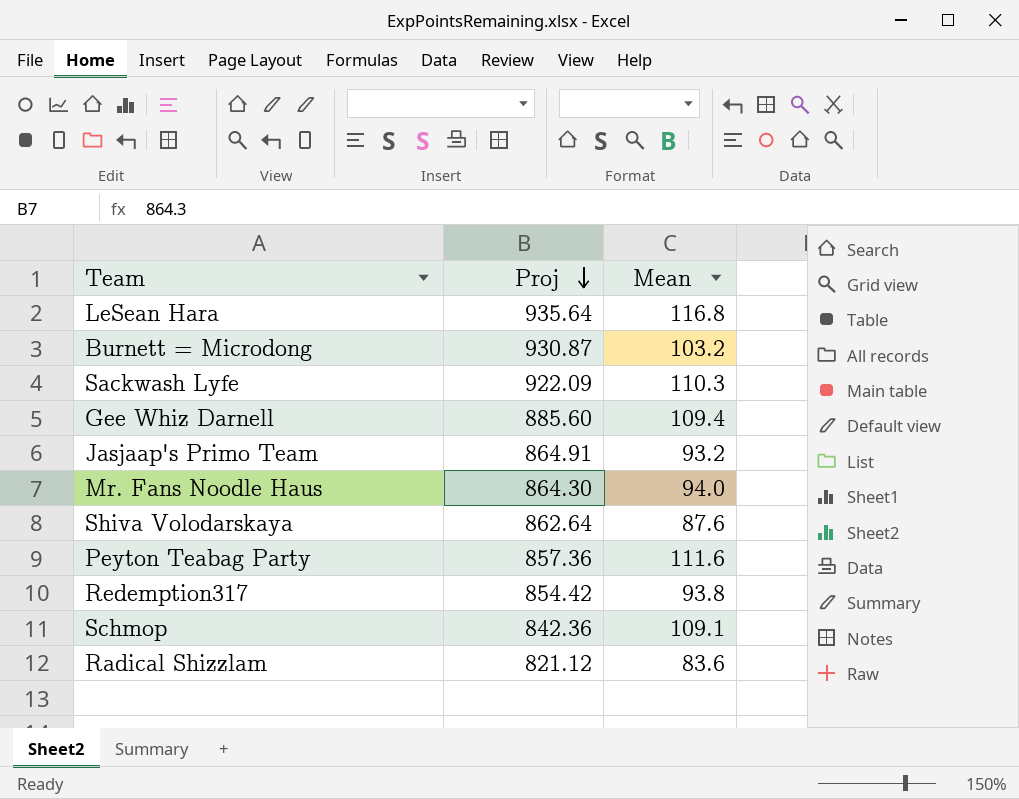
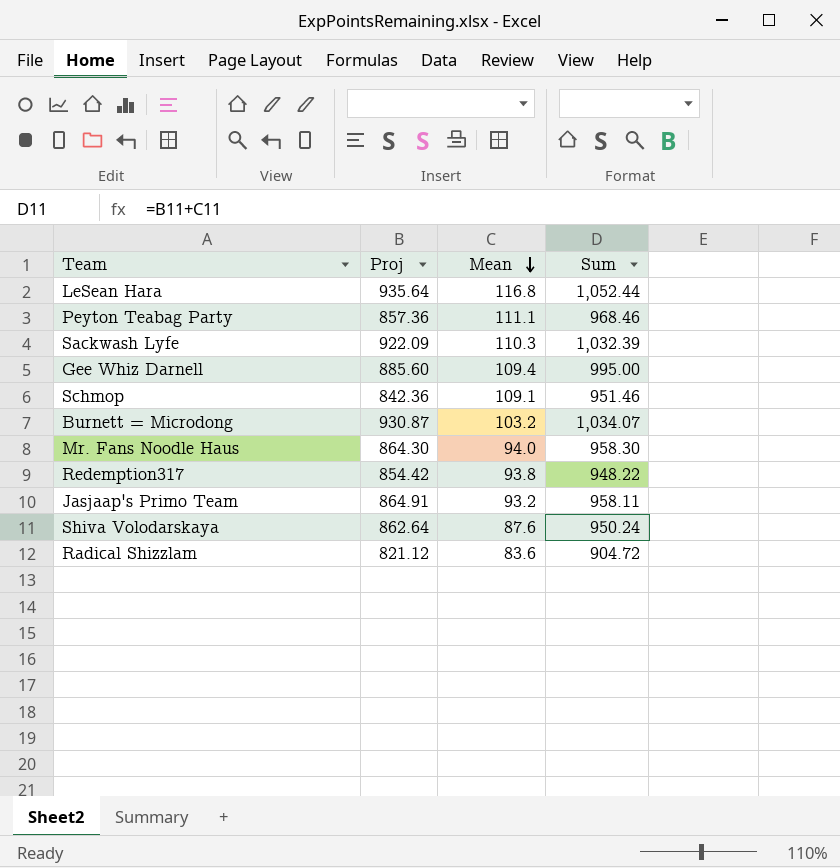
row order: Proj descending -> Mean descending
column Sum | formula: none -> [Proj] + [Mean]
Peyton Teabag Party | Mean: 111.6 -> 111.1

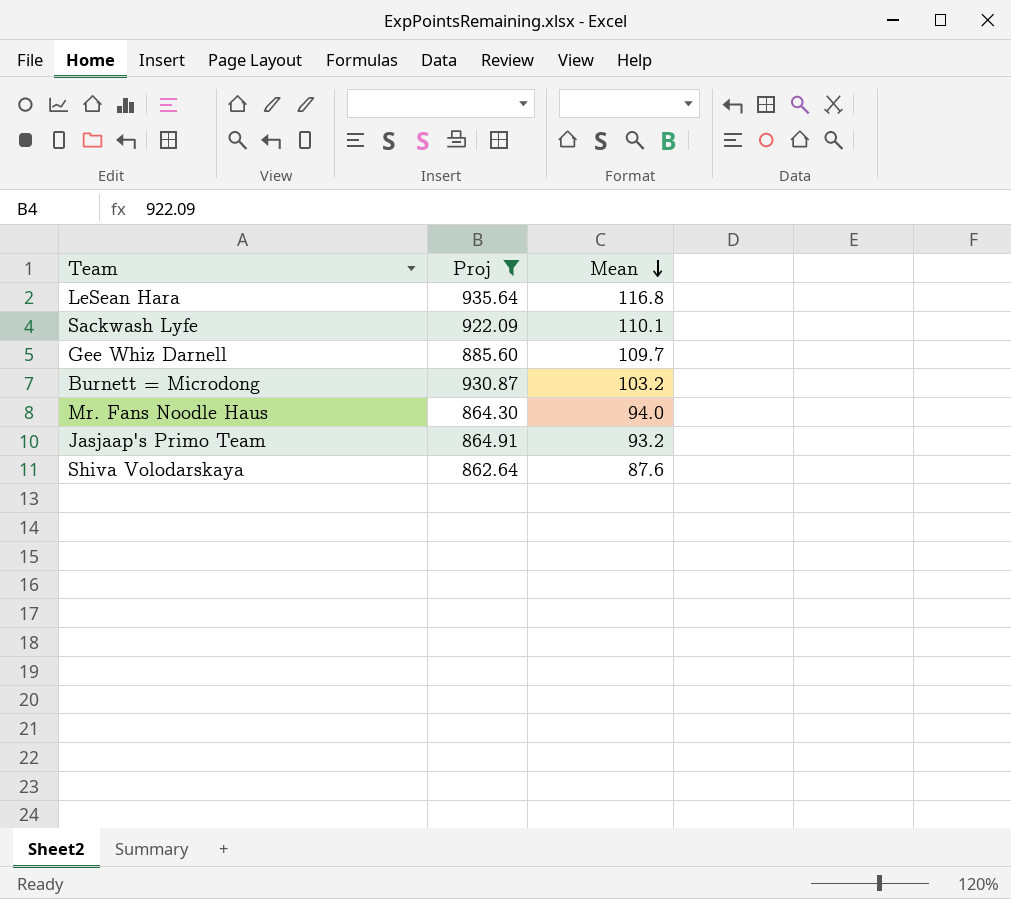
filter: none -> Proj >= 862.64
column Sum | formula: [Proj] + [Mean] -> none
Sackwash Lyfe | Mean: 110.3 -> 110.1
Gee Whiz Darnell | Mean: 109.4 -> 109.7

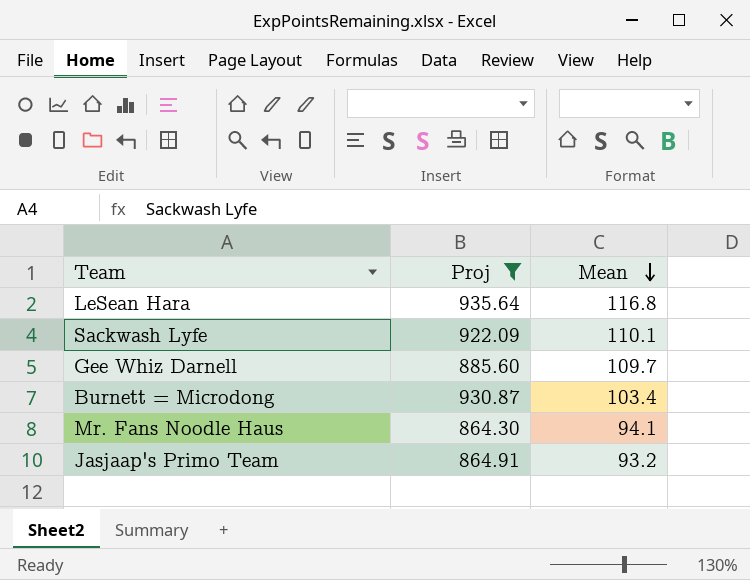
row Shiva Volodarskaya: 862.64 | 87.6 -> none
Burnett = Microdong | Mean: 103.2 -> 103.4
Mr. Fans Noodle Haus | Mean: 94.0 -> 94.1

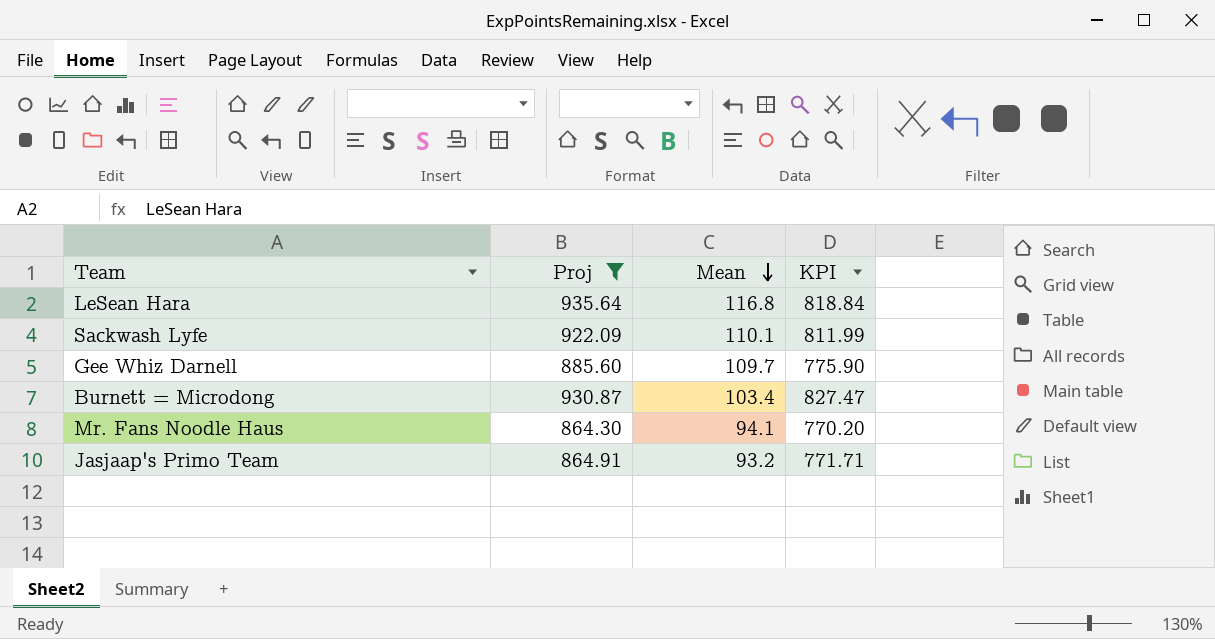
column KPI | formula: none -> [Proj] - [Mean]

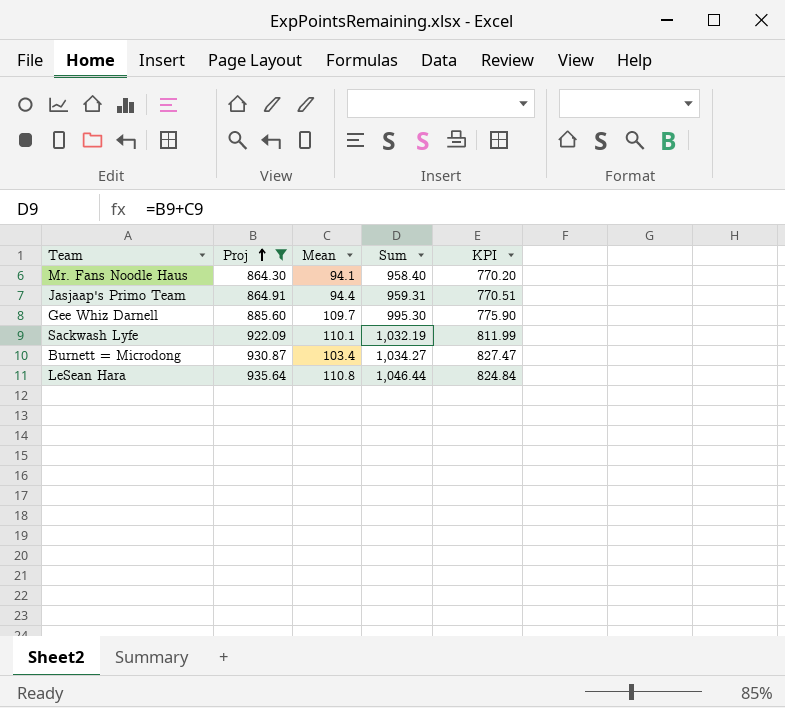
row order: Mean descending -> Proj ascending
column Sum | formula: none -> [Proj] + [Mean]
Jasjaap's Primo Team | Mean: 93.2 -> 94.4
Jasjaap's Primo Team | KPI: 771.71 -> 770.51
LeSean Hara | Mean: 116.8 -> 110.8
LeSean Hara | KPI: 818.84 -> 824.84

